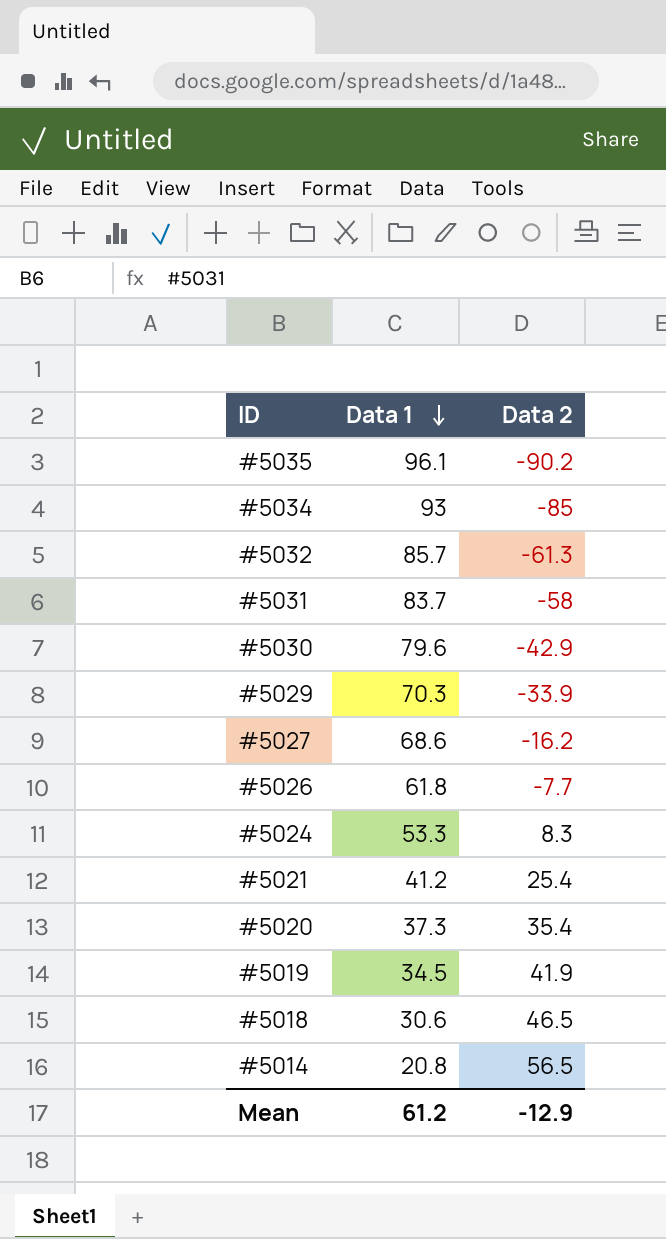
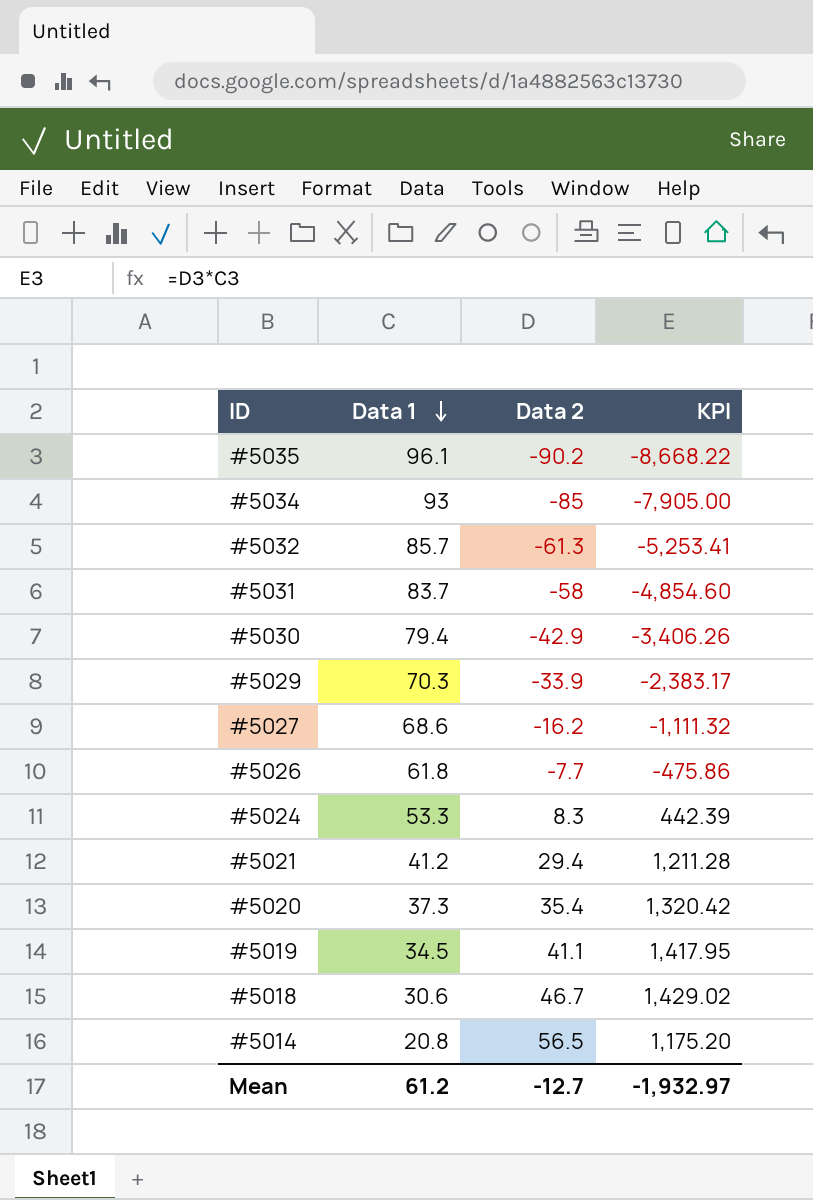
column KPI | formula: none -> [Data 1] * [Data 2]
#5030 | Data 1: 79.6 -> 79.4
#5021 | Data 2: 25.4 -> 29.4
#5019 | Data 2: 41.9 -> 41.1
#5018 | Data 2: 46.5 -> 46.7
Mean | Data 2: -12.9 -> -12.7

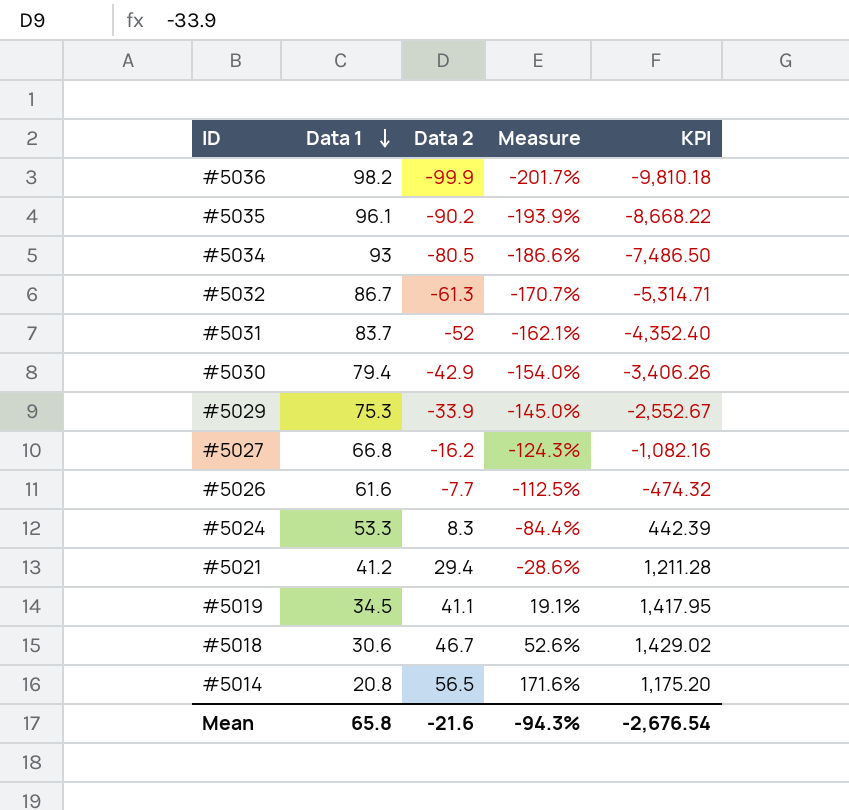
column Measure | formula: none -> ([Data 2] - [Data 1]) / [Data 1]
row #5020: 37.3 | 35.4 | 1,320.42 -> none
row #5036: none -> 98.2 | -99.9 | -201.7% | -9,810.18
#5034 | Data 2: -85 -> -80.5
#5034 | KPI: -7,905.00 -> -7,486.50
#5032 | Data 1: 85.7 -> 86.7
#5032 | KPI: -5,253.41 -> -5,314.71
#5031 | Data 2: -58 -> -52
#5031 | KPI: -4,854.60 -> -4,352.40
#5029 | Data 1: 70.3 -> 75.3
#5029 | KPI: -2,383.17 -> -2,552.67
#5027 | Data 1: 68.6 -> 66.8
#5027 | KPI: -1,111.32 -> -1,082.16
#5026 | Data 1: 61.8 -> 61.6
#5026 | KPI: -475.86 -> -474.32
Mean | Data 1: 61.2 -> 65.8
Mean | Data 2: -12.7 -> -21.6
Mean | KPI: -1,932.97 -> -2,676.54

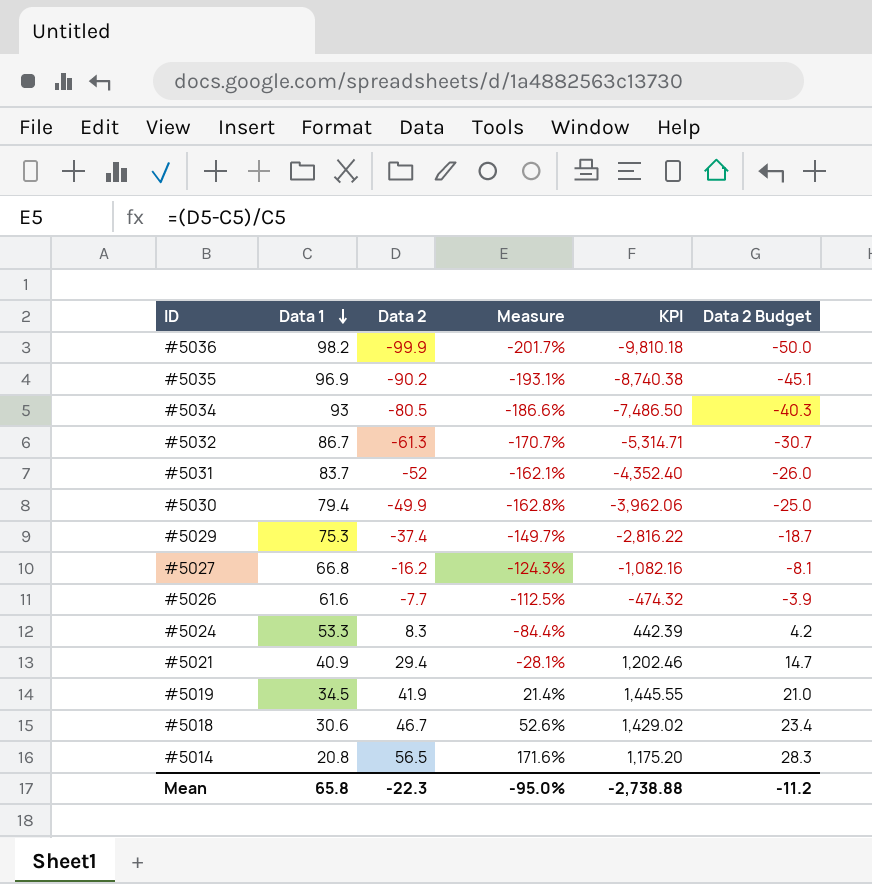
column Data 2 Budget | formula: none -> [Data 2] * 0.5
#5035 | Data 1: 96.1 -> 96.9
#5035 | Measure: -193.9% -> -193.1%
#5035 | KPI: -8,668.22 -> -8,740.38
#5030 | Data 2: -42.9 -> -49.9
#5030 | Measure: -154.0% -> -162.8%
#5030 | KPI: -3,406.26 -> -3,962.06
#5029 | Data 2: -33.9 -> -37.4
#5029 | Measure: -145.0% -> -149.7%
#5029 | KPI: -2,552.67 -> -2,816.22
#5021 | Data 1: 41.2 -> 40.9
#5021 | Measure: -28.6% -> -28.1%
#5021 | KPI: 1,211.28 -> 1,202.46
#5019 | Data 2: 41.1 -> 41.9
#5019 | Measure: 19.1% -> 21.4%
#5019 | KPI: 1,417.95 -> 1,445.55
Mean | Data 2: -21.6 -> -22.3
Mean | Measure: -94.3% -> -95.0%
Mean | KPI: -2,676.54 -> -2,738.88

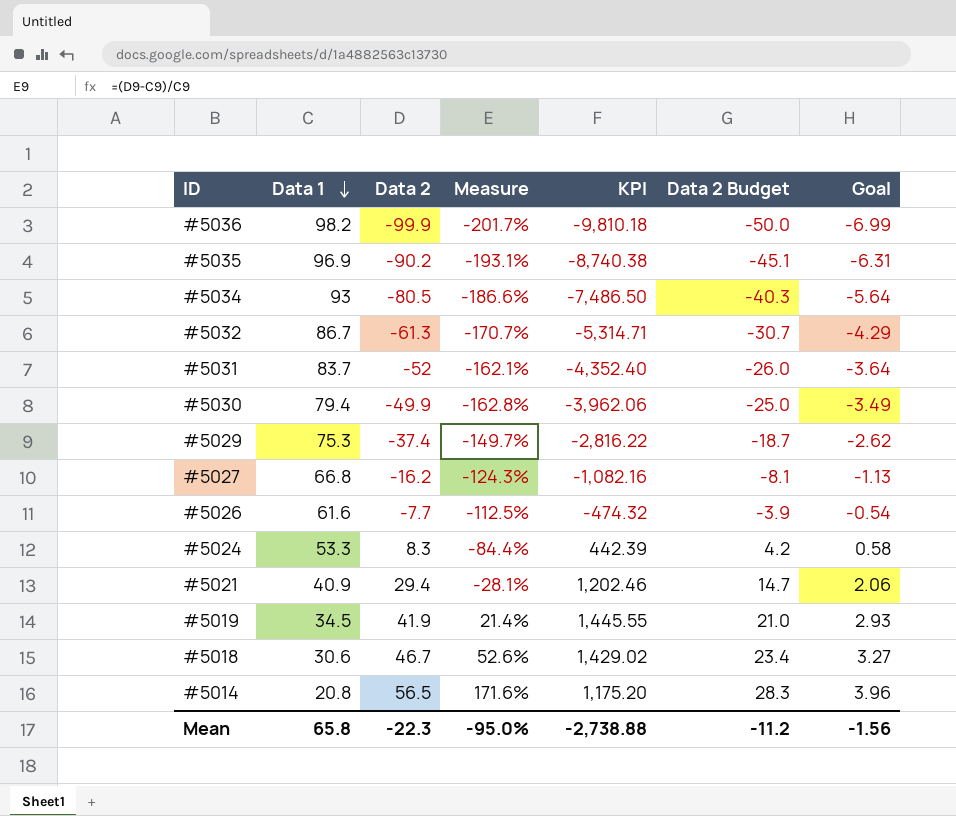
column Goal | formula: none -> [Data 2] * 0.07

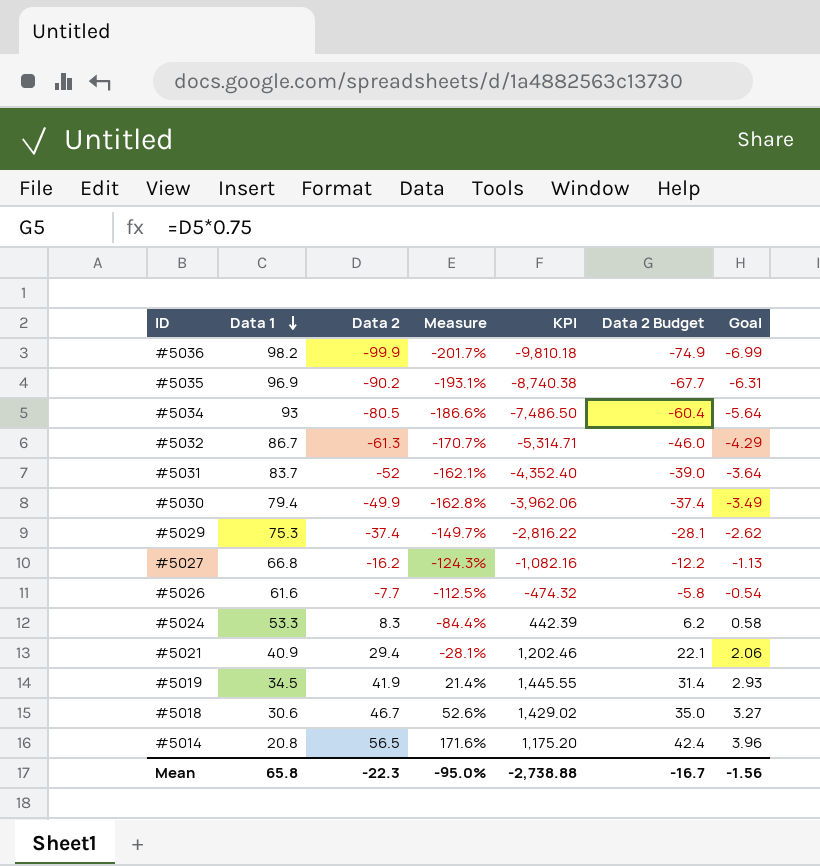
column Data 2 Budget | formula: [Data 2] * 0.5 -> [Data 2] * 0.75
Mean | Data 2 Budget: -11.2 -> -16.7

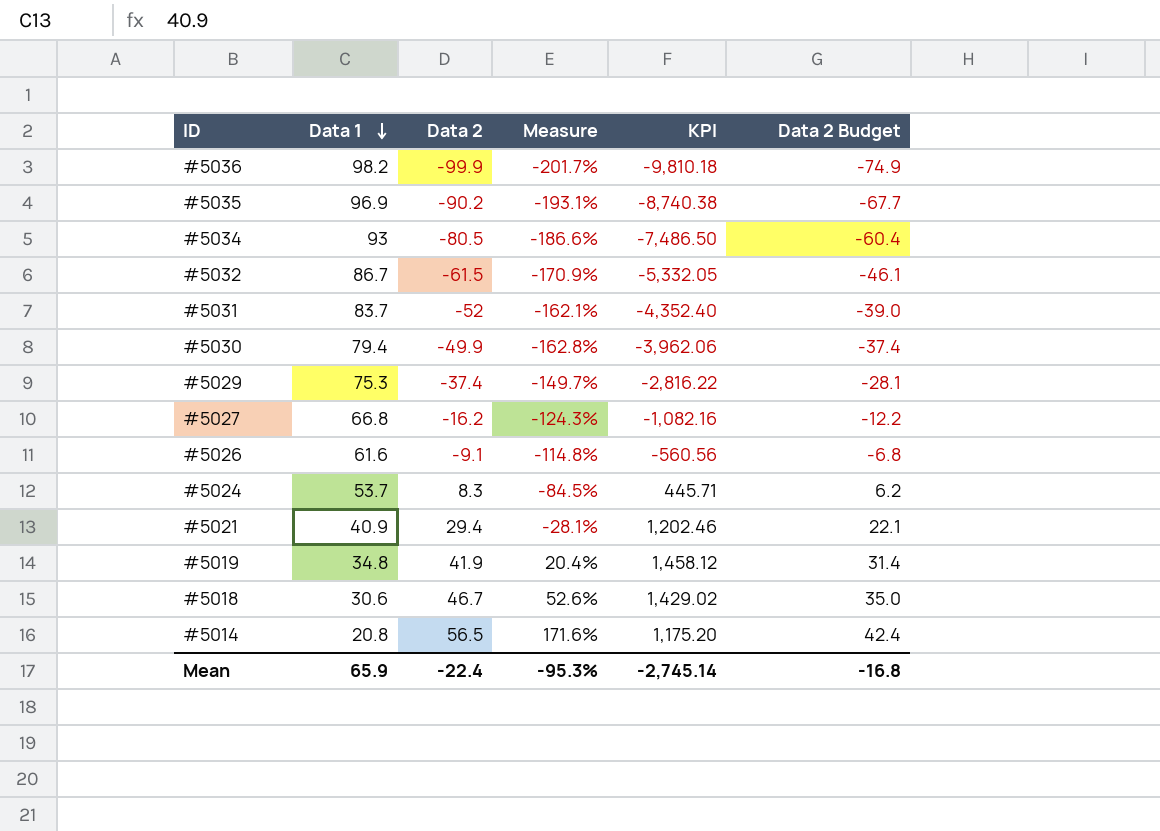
column Goal | formula: [Data 2] * 0.07 -> none
#5032 | Data 2: -61.3 -> -61.5
#5032 | Measure: -170.7% -> -170.9%
#5032 | KPI: -5,314.71 -> -5,332.05
#5032 | Data 2 Budget: -46.0 -> -46.1
#5026 | Data 2: -7.7 -> -9.1
#5026 | Measure: -112.5% -> -114.8%
#5026 | KPI: -474.32 -> -560.56
#5026 | Data 2 Budget: -5.8 -> -6.8
#5024 | Data 1: 53.3 -> 53.7
#5024 | Measure: -84.4% -> -84.5%
#5024 | KPI: 442.39 -> 445.71
#5019 | Data 1: 34.5 -> 34.8
#5019 | Measure: 21.4% -> 20.4%
#5019 | KPI: 1,445.55 -> 1,458.12
Mean | Data 1: 65.8 -> 65.9
Mean | Data 2: -22.3 -> -22.4
Mean | Measure: -95.0% -> -95.3%
Mean | KPI: -2,738.88 -> -2,745.14
Mean | Data 2 Budget: -16.7 -> -16.8

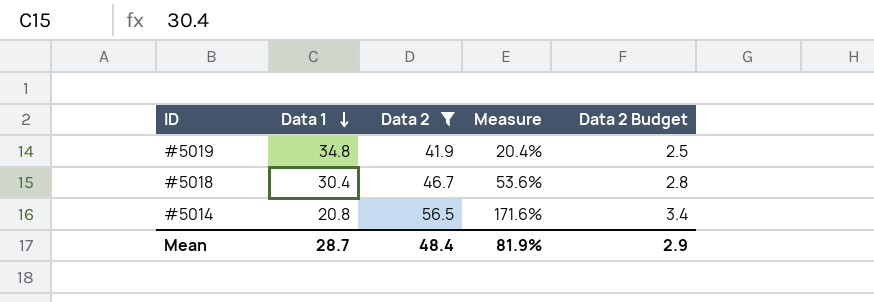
filter: none -> Data 2 >= 41.9
column KPI | formula: [Data 1] * [Data 2] -> none
column Data 2 Budget | formula: [Data 2] * 0.75 -> [Data 2] * 0.06
#5018 | Data 1: 30.6 -> 30.4
#5018 | Measure: 52.6% -> 53.6%
Mean | Data 1: 65.9 -> 28.7
Mean | Data 2: -22.4 -> 48.4
Mean | Measure: -95.3% -> 81.9%
Mean | Data 2 Budget: -16.8 -> 2.9

